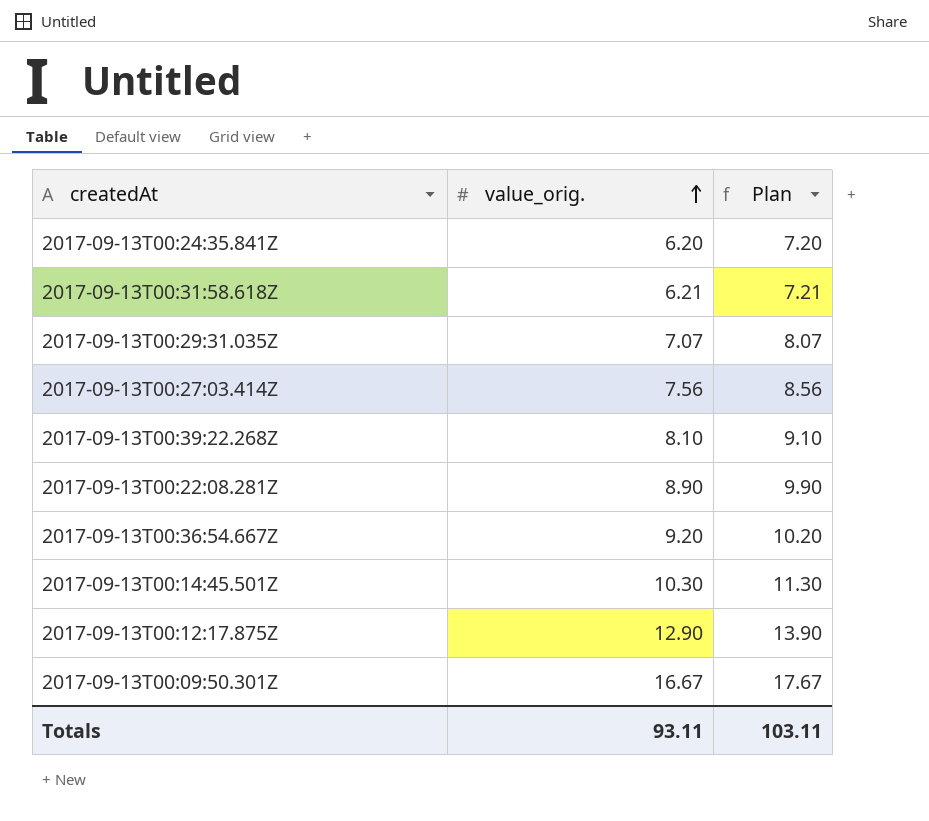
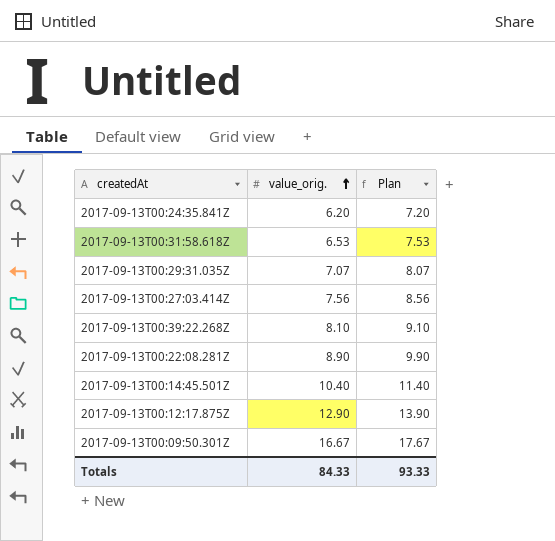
row 2017-09-13T00:36:54.667Z: 9.20 | 10.20 -> none
2017-09-13T00:31:58.618Z | value_orig.: 6.21 -> 6.53
2017-09-13T00:31:58.618Z | Plan: 7.21 -> 7.53
2017-09-13T00:14:45.501Z | value_orig.: 10.30 -> 10.40
2017-09-13T00:14:45.501Z | Plan: 11.30 -> 11.40
Totals | value_orig.: 93.11 -> 84.33
Totals | Plan: 103.11 -> 93.33

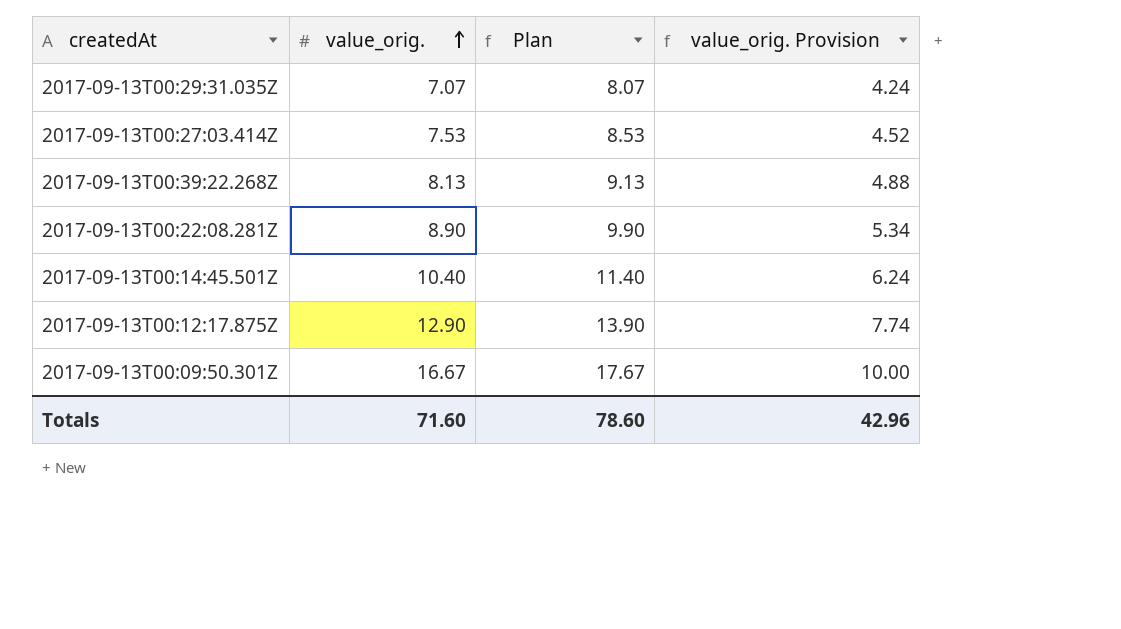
column value_orig. Provision | formula: none -> [value_orig.] * 0.6
row 2017-09-13T00:24:35.841Z: 6.20 | 7.20 -> none
row 2017-09-13T00:31:58.618Z: 6.53 | 7.53 -> none
2017-09-13T00:27:03.414Z | value_orig.: 7.56 -> 7.53
2017-09-13T00:27:03.414Z | Plan: 8.56 -> 8.53
2017-09-13T00:39:22.268Z | value_orig.: 8.10 -> 8.13
2017-09-13T00:39:22.268Z | Plan: 9.10 -> 9.13
Totals | value_orig.: 84.33 -> 71.60
Totals | Plan: 93.33 -> 78.60

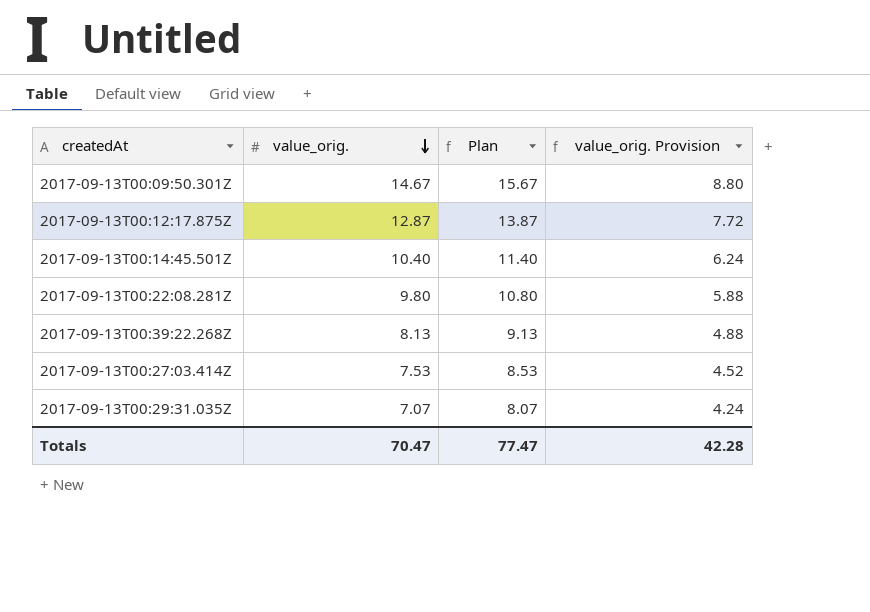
row order: value_orig. ascending -> value_orig. descending
2017-09-13T00:09:50.301Z | value_orig.: 16.67 -> 14.67
2017-09-13T00:09:50.301Z | Plan: 17.67 -> 15.67
2017-09-13T00:09:50.301Z | value_orig. Provision: 10.00 -> 8.80
2017-09-13T00:12:17.875Z | value_orig.: 12.90 -> 12.87
2017-09-13T00:12:17.875Z | Plan: 13.90 -> 13.87
2017-09-13T00:12:17.875Z | value_orig. Provision: 7.74 -> 7.72
2017-09-13T00:22:08.281Z | value_orig.: 8.90 -> 9.80
2017-09-13T00:22:08.281Z | Plan: 9.90 -> 10.80
2017-09-13T00:22:08.281Z | value_orig. Provision: 5.34 -> 5.88
Totals | value_orig.: 71.60 -> 70.47
Totals | Plan: 78.60 -> 77.47
Totals | value_orig. Provision: 42.96 -> 42.28

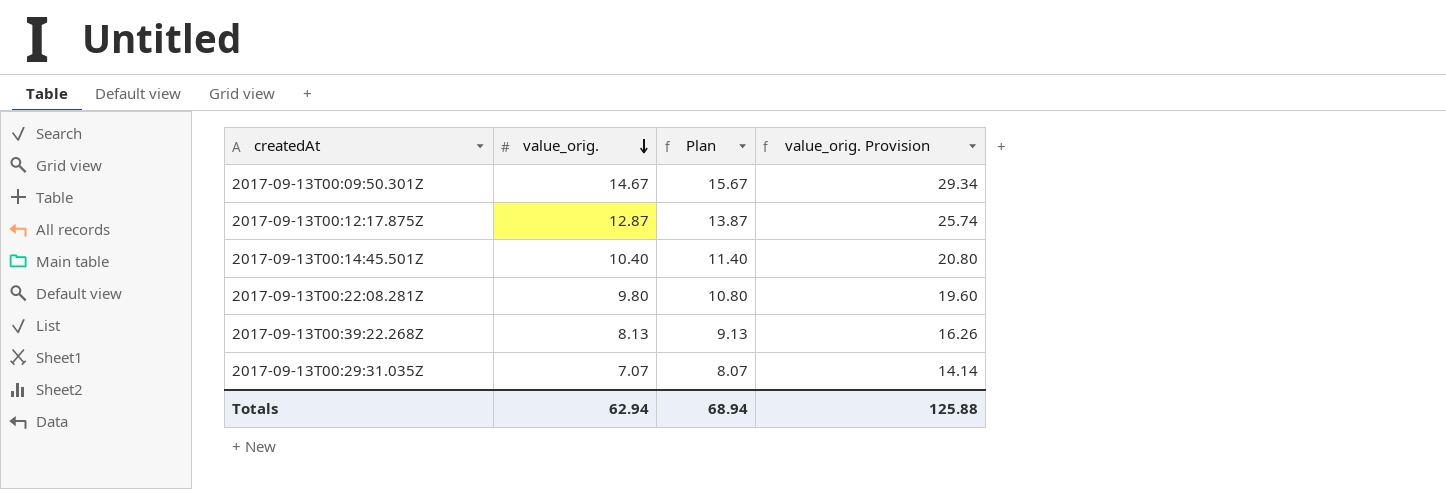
column value_orig. Provision | formula: [value_orig.] * 0.6 -> [value_orig.] * 2
row 2017-09-13T00:27:03.414Z: 7.53 | 8.53 | 4.52 -> none
Totals | value_orig.: 70.47 -> 62.94
Totals | Plan: 77.47 -> 68.94
Totals | value_orig. Provision: 42.28 -> 125.88

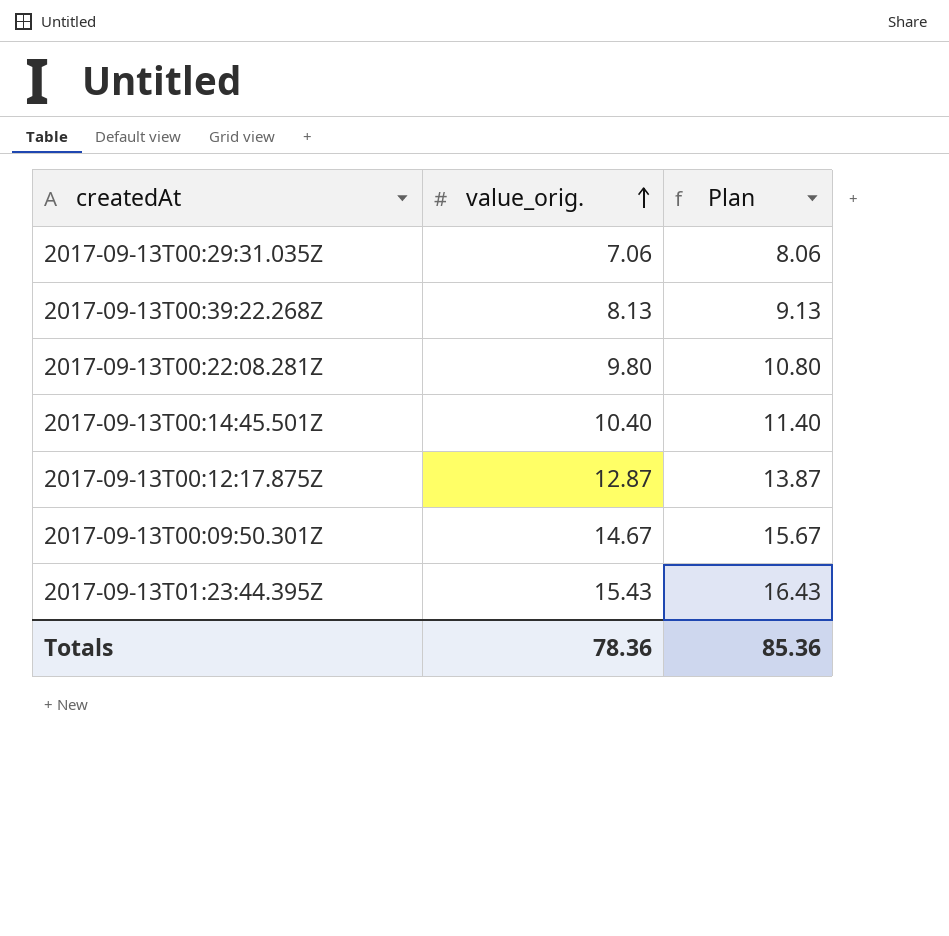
row order: value_orig. descending -> value_orig. ascending
column value_orig. Provision | formula: [value_orig.] * 2 -> none
2017-09-13T00:29:31.035Z | value_orig.: 7.07 -> 7.06
2017-09-13T00:29:31.035Z | Plan: 8.07 -> 8.06
row 2017-09-13T01:23:44.395Z: none -> 15.43 | 16.43
Totals | value_orig.: 62.94 -> 78.36
Totals | Plan: 68.94 -> 85.36

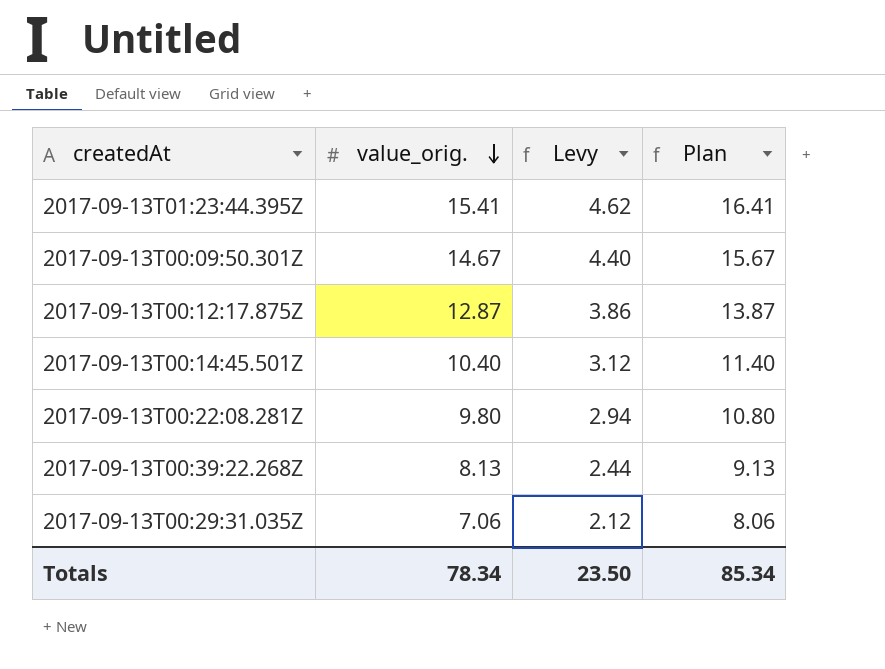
row order: value_orig. ascending -> value_orig. descending
column Levy | formula: none -> [value_orig.] * 0.3
2017-09-13T01:23:44.395Z | value_orig.: 15.43 -> 15.41
2017-09-13T01:23:44.395Z | Plan: 16.43 -> 16.41
Totals | value_orig.: 78.36 -> 78.34
Totals | Plan: 85.36 -> 85.34

